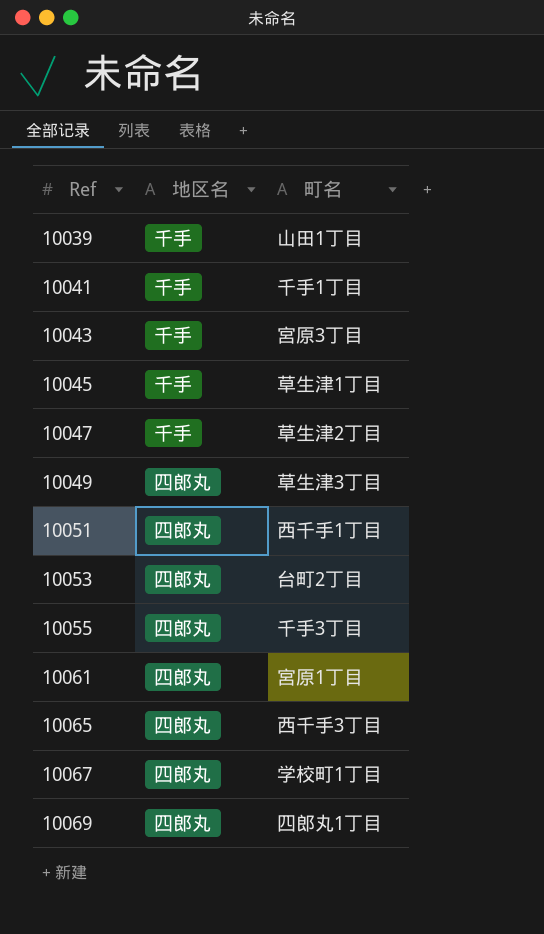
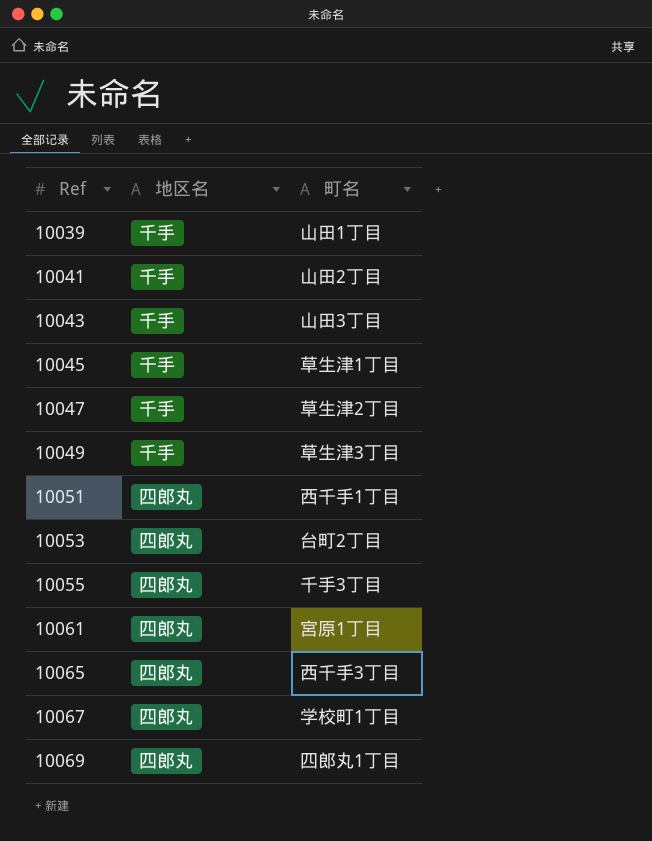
10041 | 町名: 千手1丁目 -> 山田2丁目
10043 | 町名: 宮原3丁目 -> 山田3丁目
10049 | 地区名: 四郎丸 -> 千手

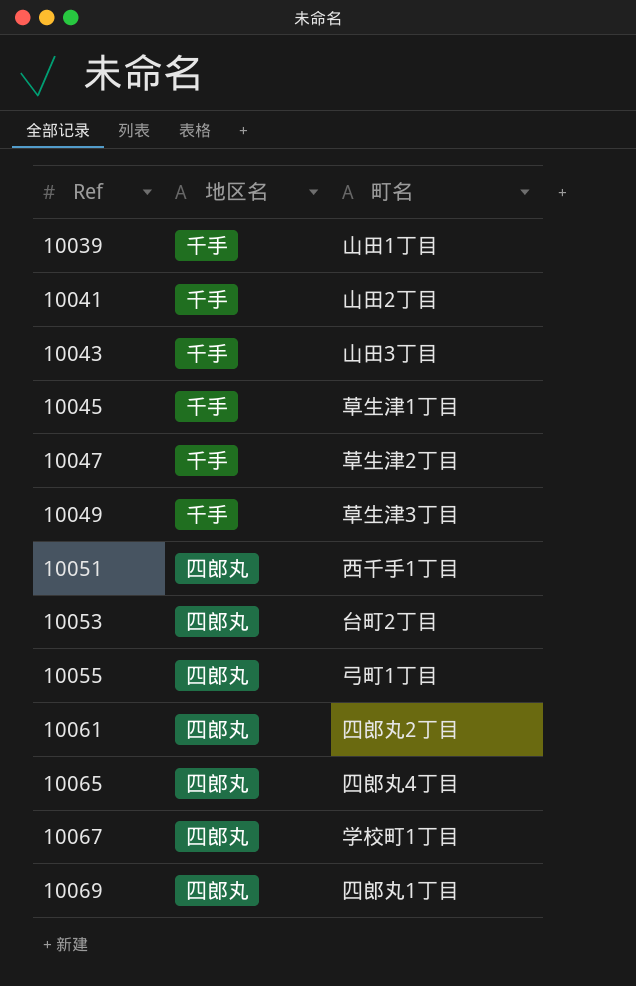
10055 | 町名: 千手3丁目 -> 弓町1丁目
10061 | 町名: 宮原1丁目 -> 四郎丸2丁目
10065 | 町名: 西千手3丁目 -> 四郎丸4丁目

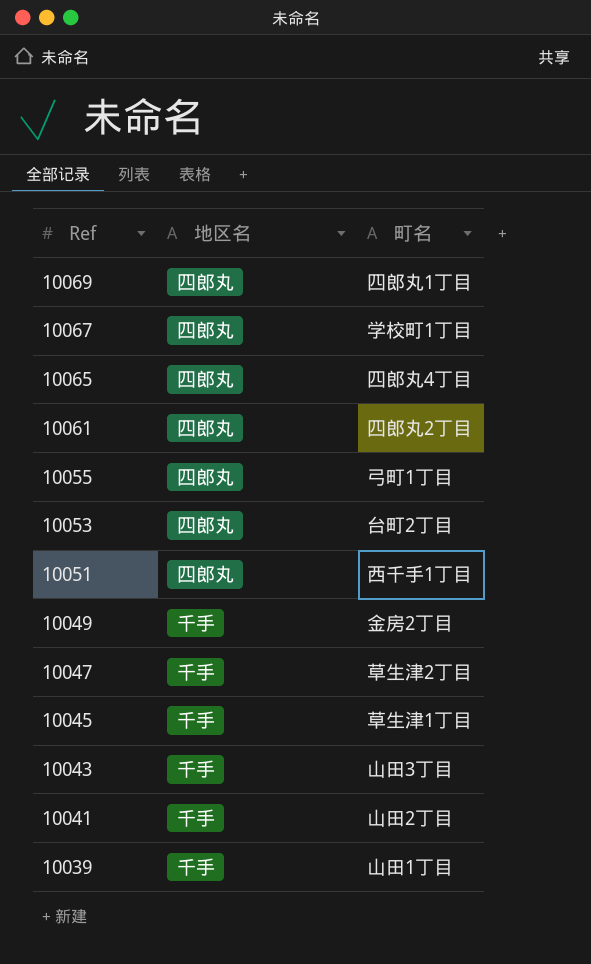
row order: Ref ascending -> Ref descending
10049 | 町名: 草生津3丁目 -> 金房2丁目

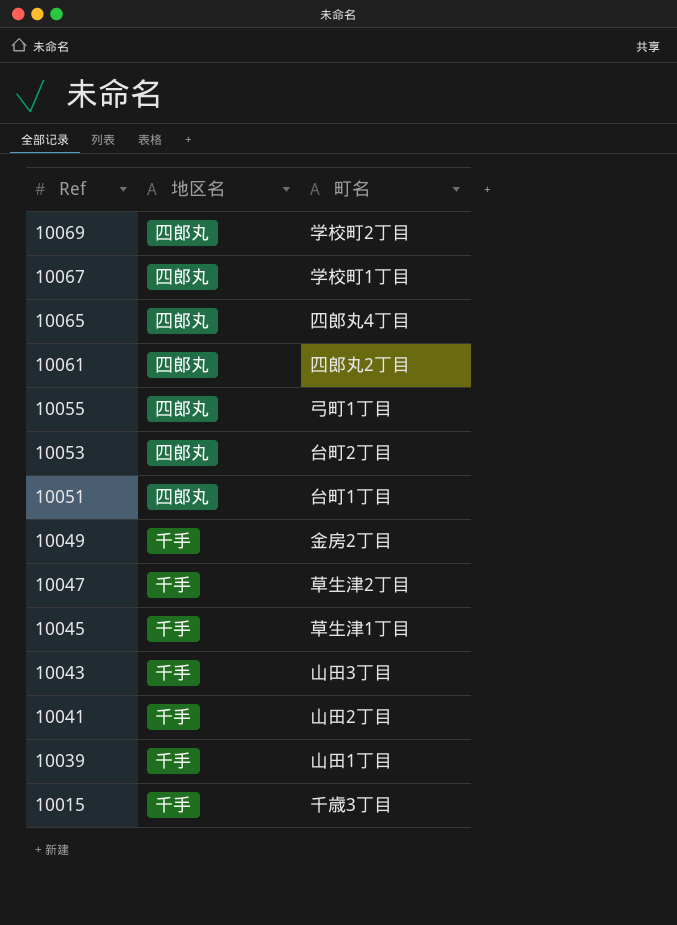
10069 | 町名: 四郎丸1丁目 -> 学校町2丁目
10051 | 町名: 西千手1丁目 -> 台町1丁目
row 10015: none -> 千手 | 千歳3丁目

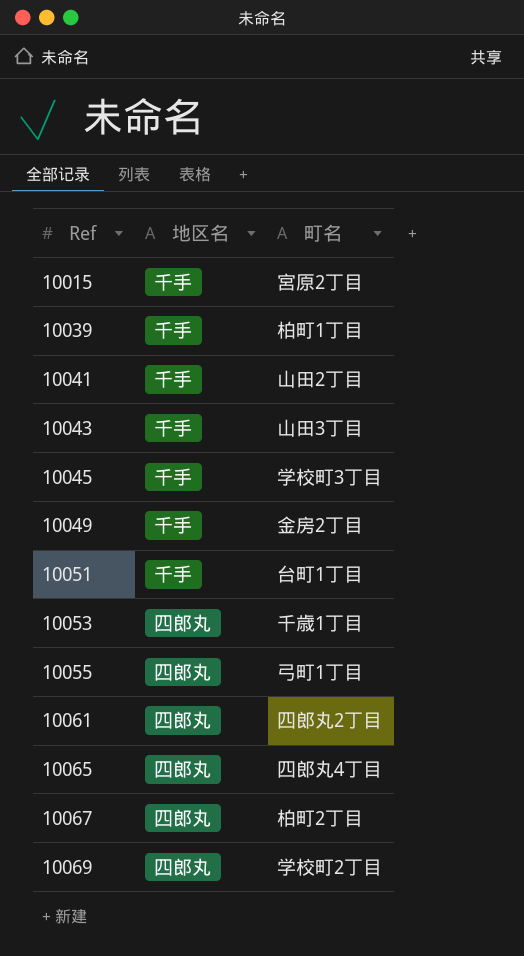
row order: Ref descending -> Ref ascending
row 10047: 千手 | 草生津2丁目 -> none
10015 | 町名: 千歳3丁目 -> 宮原2丁目
10039 | 町名: 山田1丁目 -> 柏町1丁目
10045 | 町名: 草生津1丁目 -> 学校町3丁目
10051 | 地区名: 四郎丸 -> 千手
10053 | 町名: 台町2丁目 -> 千歳1丁目
10067 | 町名: 学校町1丁目 -> 柏町2丁目

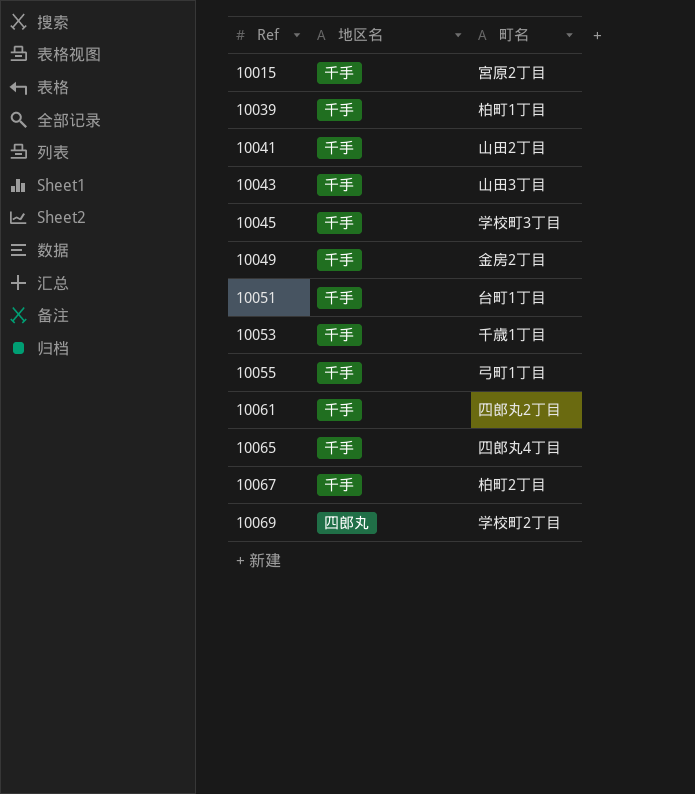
10053 | 地区名: 四郎丸 -> 千手
10055 | 地区名: 四郎丸 -> 千手
10061 | 地区名: 四郎丸 -> 千手
10065 | 地区名: 四郎丸 -> 千手
10067 | 地区名: 四郎丸 -> 千手

